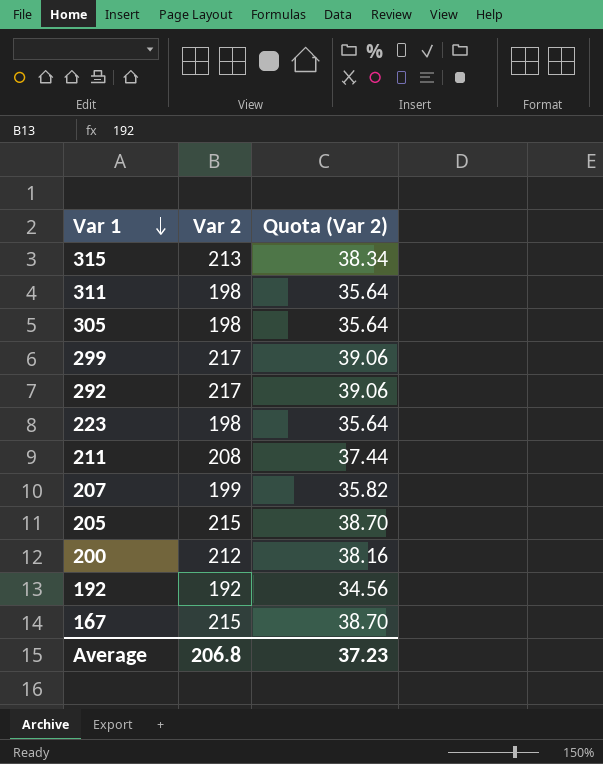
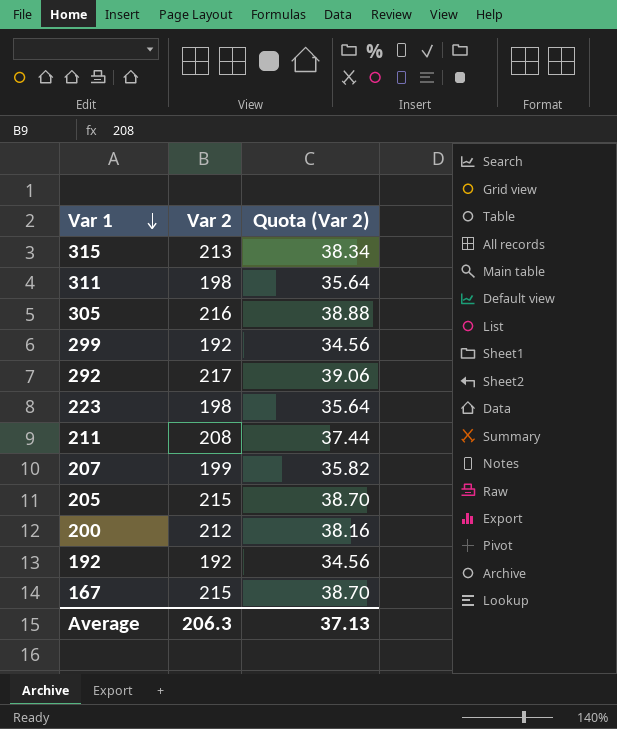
305 | Var 2: 198 -> 216
305 | Quota (Var 2): 35.64 -> 38.88
299 | Var 2: 217 -> 192
299 | Quota (Var 2): 39.06 -> 34.56
Average | Var 2: 206.8 -> 206.3
Average | Quota (Var 2): 37.23 -> 37.13

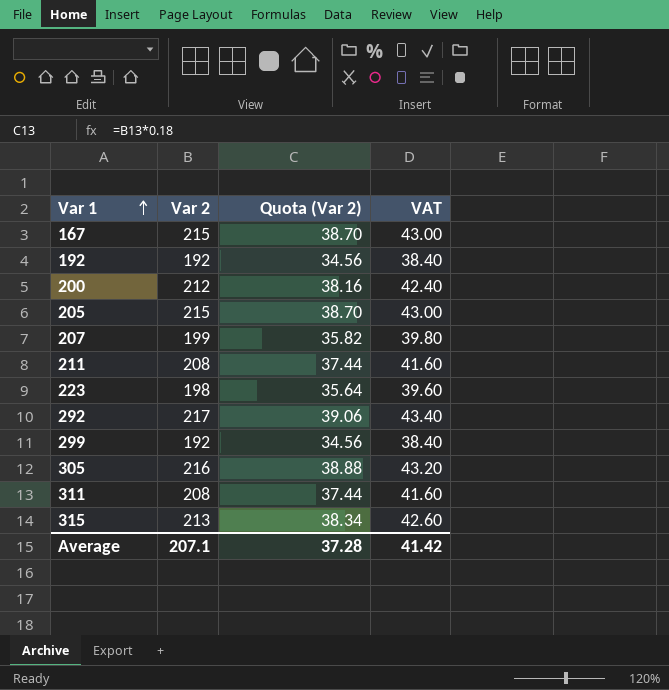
row order: Var 1 descending -> Var 1 ascending
column VAT | formula: none -> [Var 2] * 0.2
311 | Var 2: 198 -> 208
311 | Quota (Var 2): 35.64 -> 37.44
Average | Var 2: 206.3 -> 207.1
Average | Quota (Var 2): 37.13 -> 37.28

